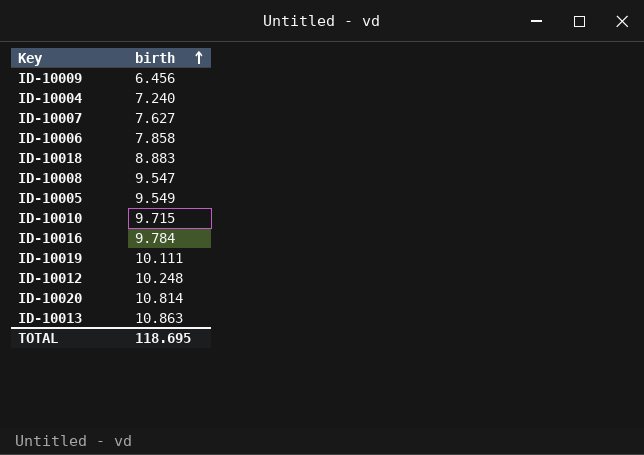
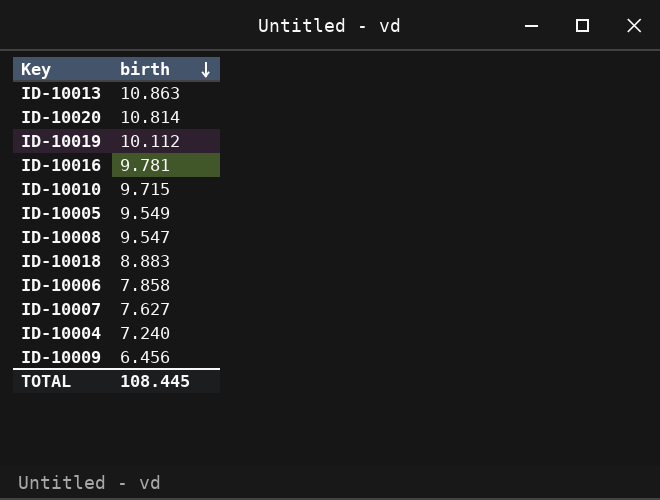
row order: birth ascending -> birth descending
row ID-10012: 10.248 -> none
ID-10019 | birth: 10.111 -> 10.112
ID-10016 | birth: 9.784 -> 9.781
TOTAL | birth: 118.695 -> 108.445

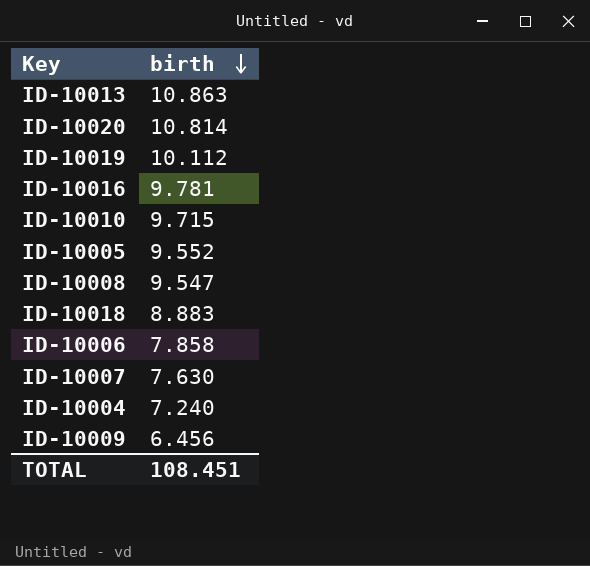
ID-10005 | birth: 9.549 -> 9.552
ID-10007 | birth: 7.627 -> 7.630
TOTAL | birth: 108.445 -> 108.451

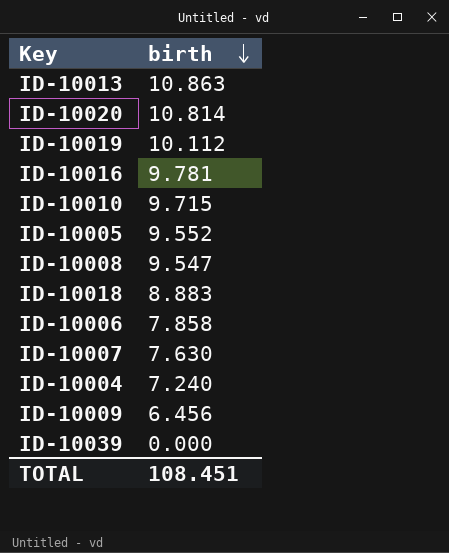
row ID-10039: none -> 0.000

